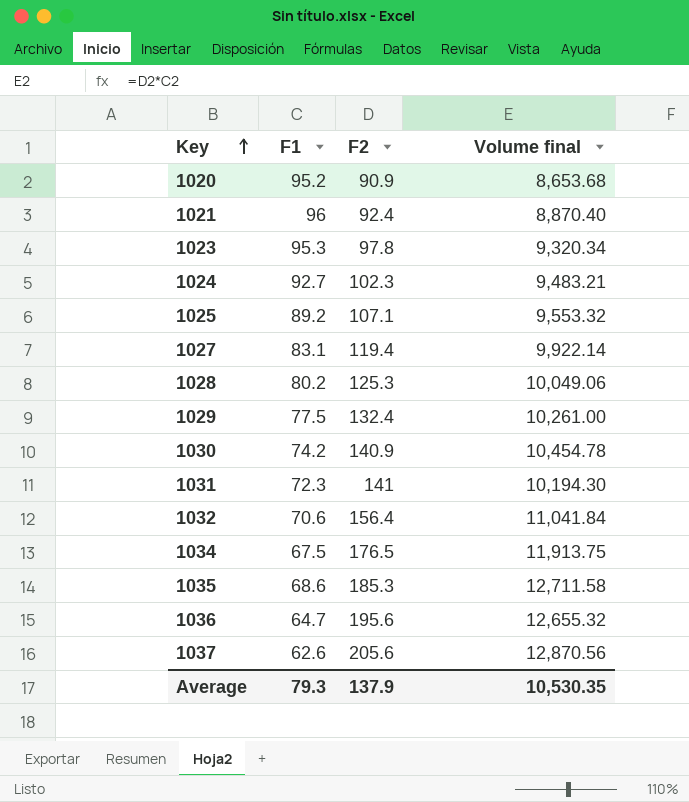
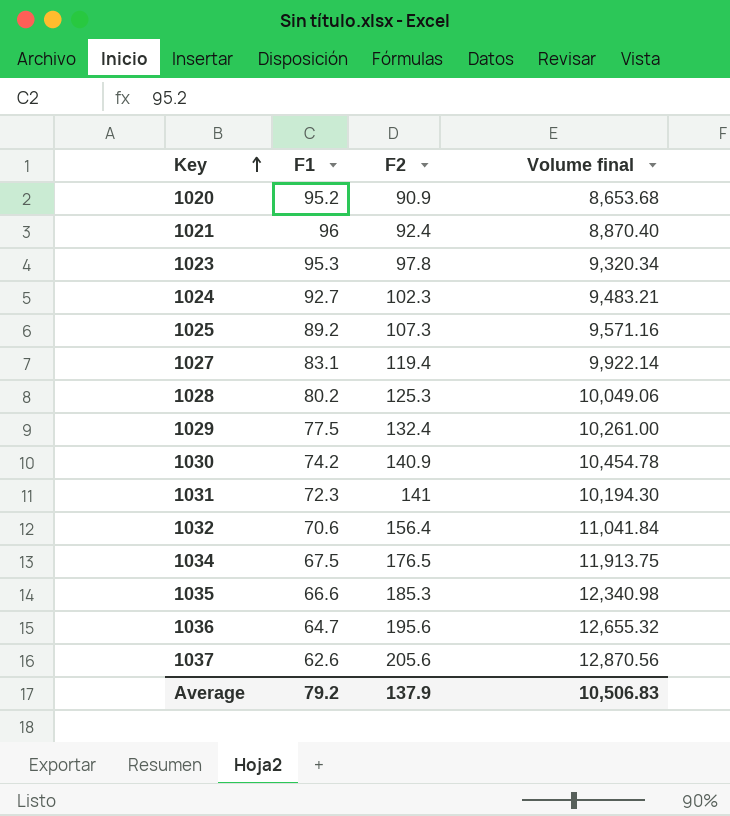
1025 | F2: 107.1 -> 107.3
1025 | Volume final: 9,553.32 -> 9,571.16
1035 | F1: 68.6 -> 66.6
1035 | Volume final: 12,711.58 -> 12,340.98
Average | F1: 79.3 -> 79.2
Average | Volume final: 10,530.35 -> 10,506.83

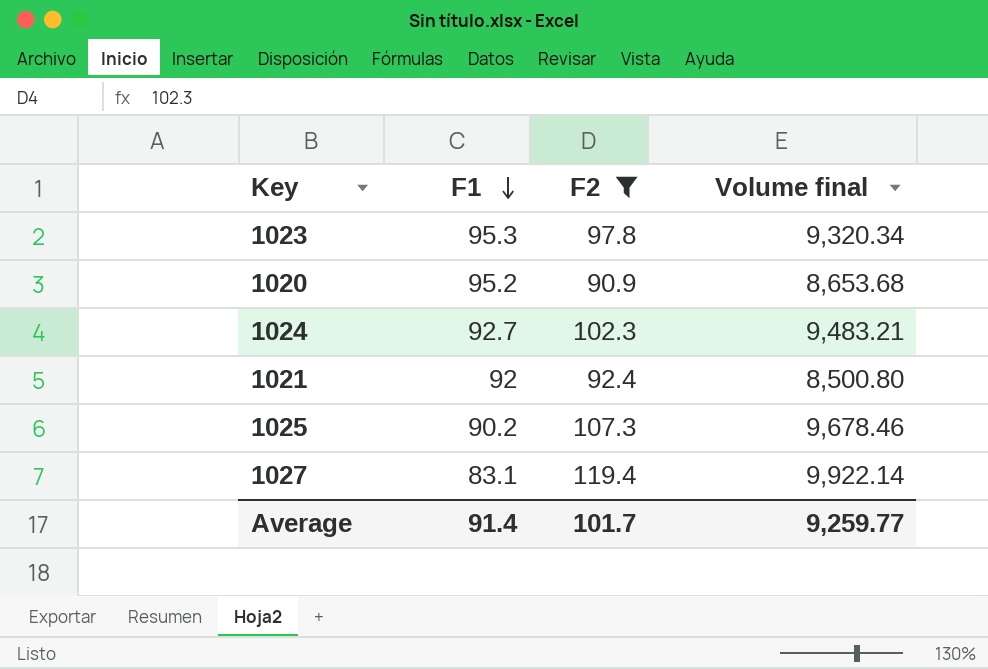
filter: none -> F2 <= 119.4
row order: Key ascending -> F1 descending
1021 | F1: 96 -> 92
1021 | Volume final: 8,870.40 -> 8,500.80
1025 | F1: 89.2 -> 90.2
1025 | Volume final: 9,571.16 -> 9,678.46
Average | F1: 79.2 -> 91.4
Average | F2: 137.9 -> 101.7
Average | Volume final: 10,506.83 -> 9,259.77

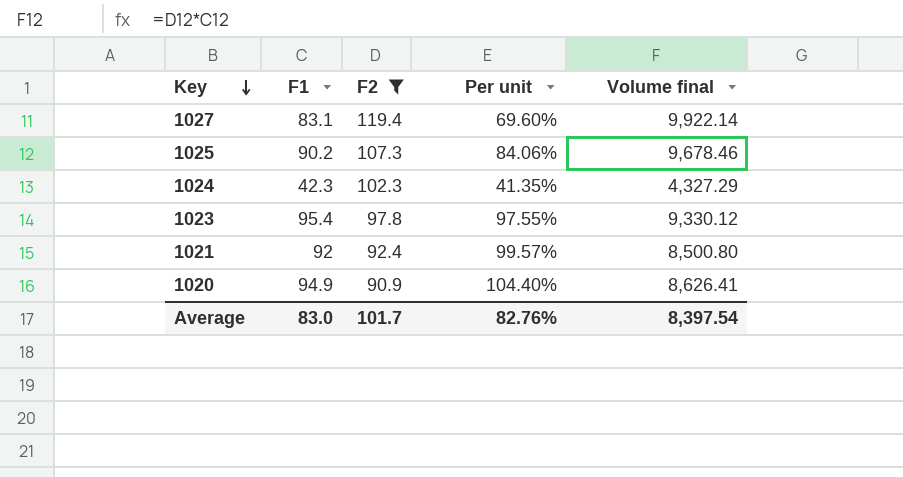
row order: F1 descending -> Key descending
column Per unit | formula: none -> [F1] / [F2]
1024 | F1: 92.7 -> 42.3
1024 | Volume final: 9,483.21 -> 4,327.29
1023 | F1: 95.3 -> 95.4
1023 | Volume final: 9,320.34 -> 9,330.12
1020 | F1: 95.2 -> 94.9
1020 | Volume final: 8,653.68 -> 8,626.41
Average | F1: 91.4 -> 83.0
Average | Volume final: 9,259.77 -> 8,397.54

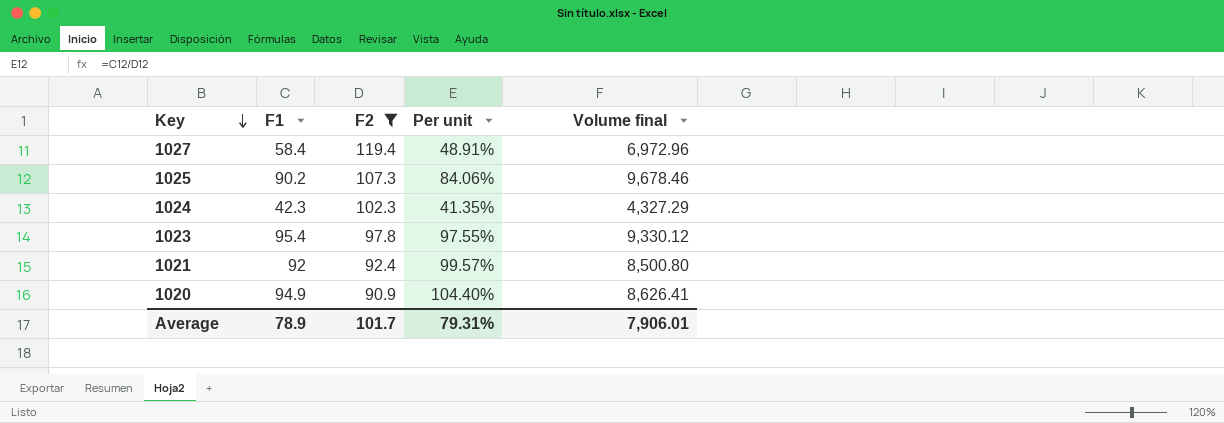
1027 | F1: 83.1 -> 58.4
1027 | Per unit: 69.60% -> 48.91%
1027 | Volume final: 9,922.14 -> 6,972.96
Average | F1: 83.0 -> 78.9
Average | Per unit: 82.76% -> 79.31%
Average | Volume final: 8,397.54 -> 7,906.01

